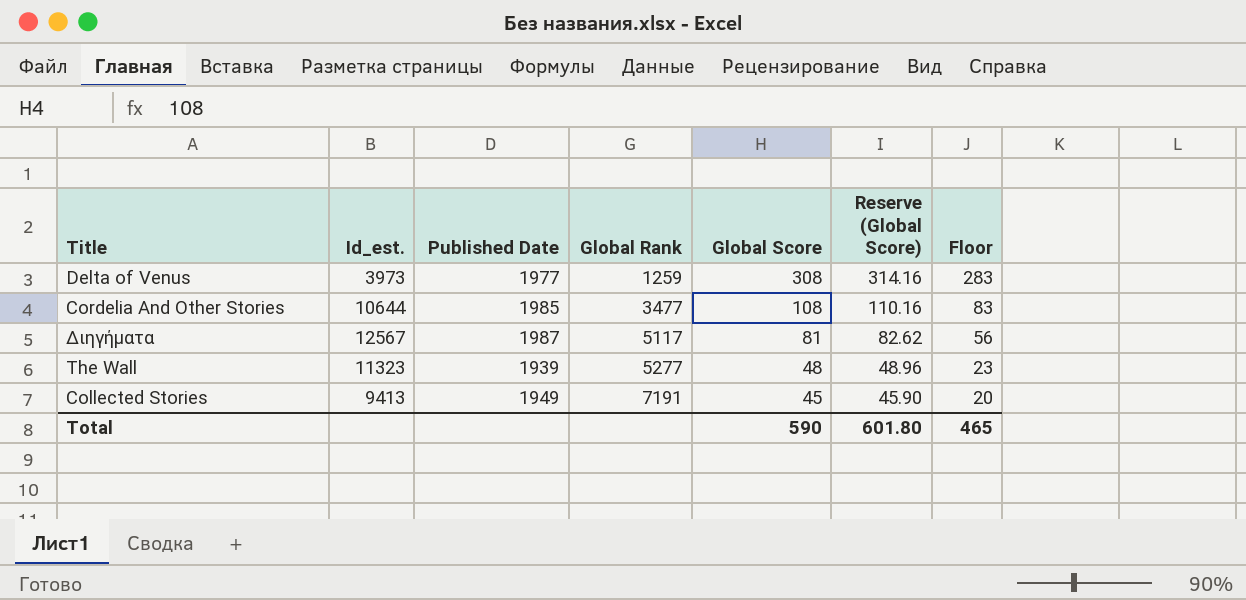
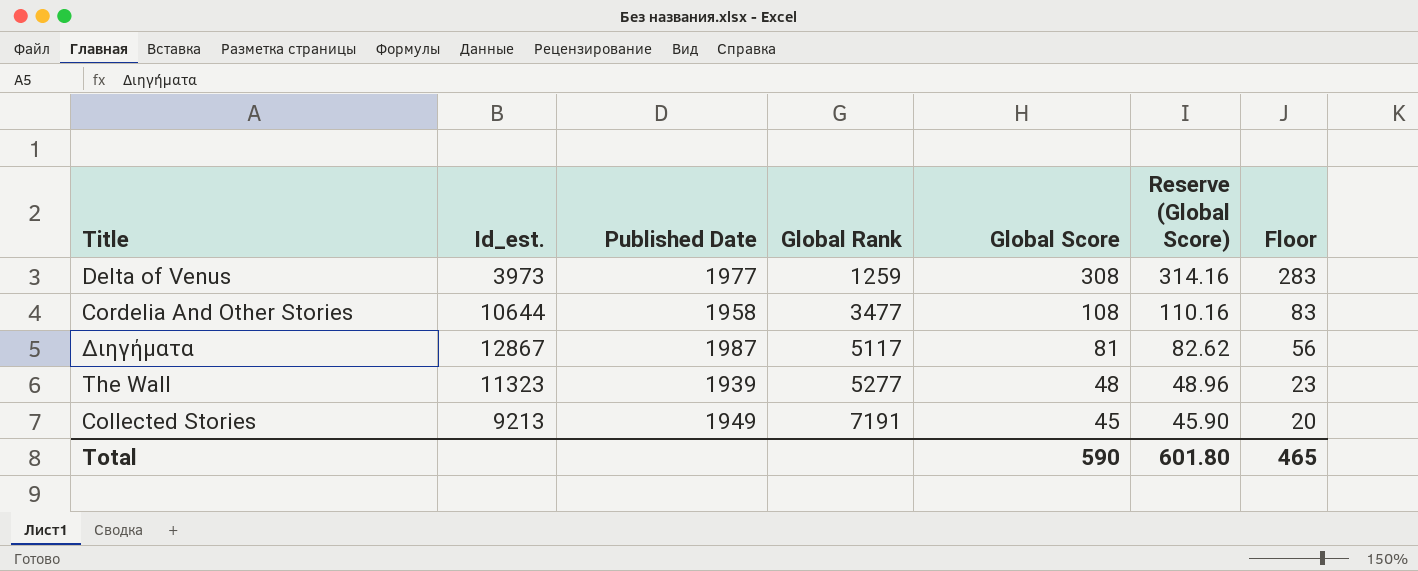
Cordelia And Other Stories | Published Date: 1985 -> 1958
Διηγήματα | Id_est.: 12567 -> 12867
Collected Stories | Id_est.: 9413 -> 9213

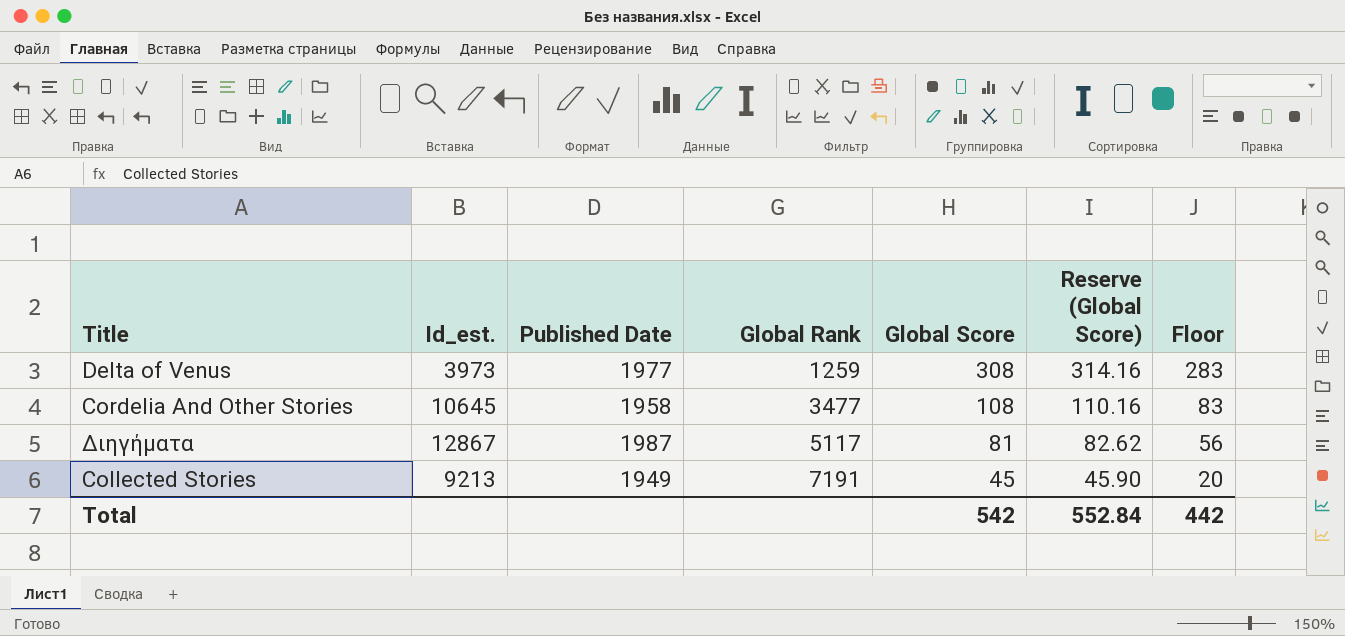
row The Wall: 11323 | 1939 | 5277 | 48 | 48.96 | 23 -> none
Cordelia And Other Stories | Id_est.: 10644 -> 10645
Total | Global Score: 590 -> 542
Total | Reserve (Global Score): 601.80 -> 552.84
Total | Floor: 465 -> 442

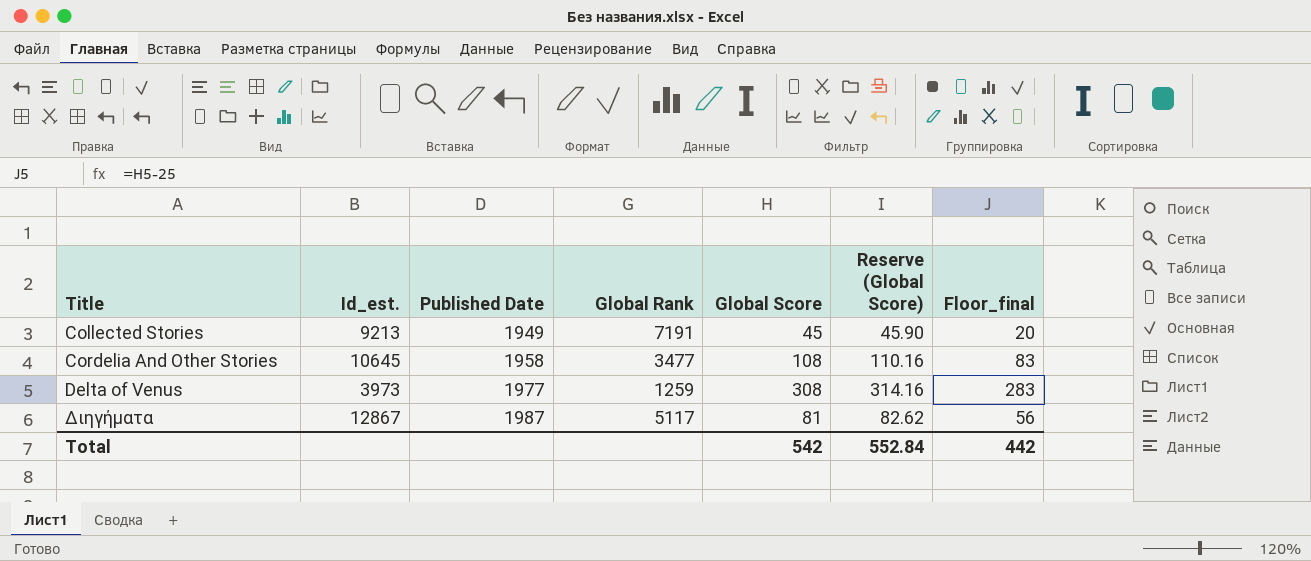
row order: Global Rank ascending -> Title ascending
column name: Floor -> Floor_final

